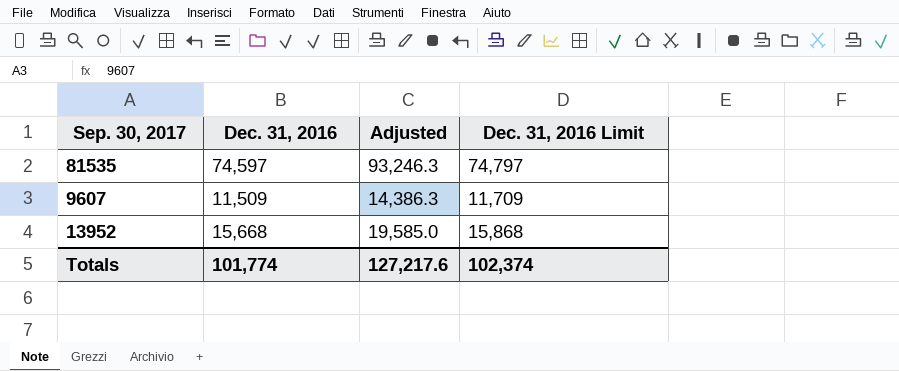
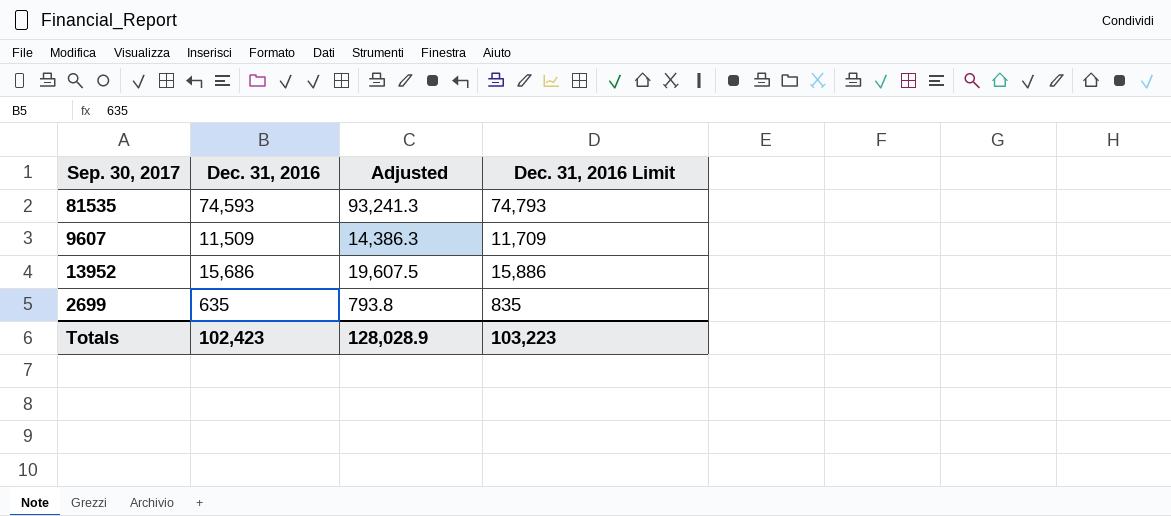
81535 | Dec. 31, 2016: 74,597 -> 74,593
81535 | Adjusted: 93,246.3 -> 93,241.3
81535 | Dec. 31, 2016 Limit: 74,797 -> 74,793
13952 | Dec. 31, 2016: 15,668 -> 15,686
13952 | Adjusted: 19,585.0 -> 19,607.5
13952 | Dec. 31, 2016 Limit: 15,868 -> 15,886
row 2699: none -> 635 | 793.8 | 835
Totals | Dec. 31, 2016: 101,774 -> 102,423
Totals | Adjusted: 127,217.6 -> 128,028.9
Totals | Dec. 31, 2016 Limit: 102,374 -> 103,223

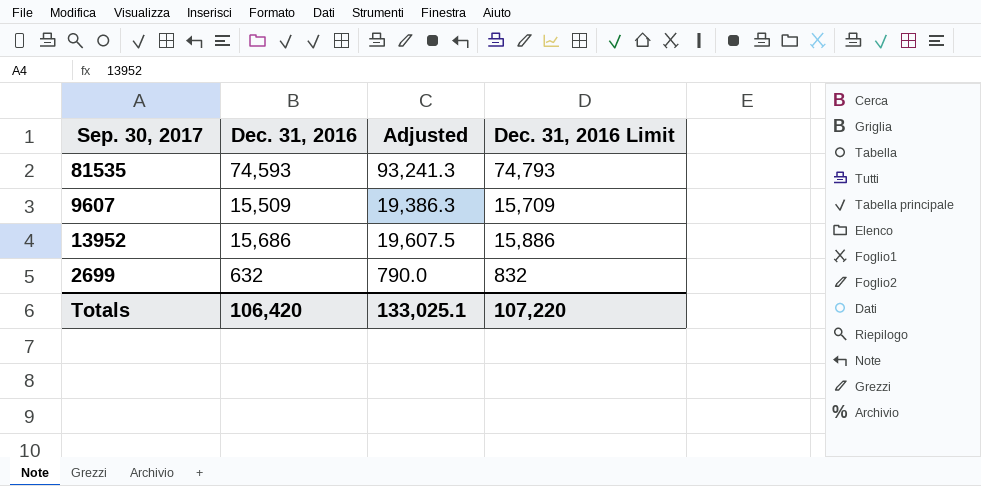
9607 | Dec. 31, 2016: 11,509 -> 15,509
9607 | Adjusted: 14,386.3 -> 19,386.3
9607 | Dec. 31, 2016 Limit: 11,709 -> 15,709
2699 | Dec. 31, 2016: 635 -> 632
2699 | Adjusted: 793.8 -> 790.0
2699 | Dec. 31, 2016 Limit: 835 -> 832
Totals | Dec. 31, 2016: 102,423 -> 106,420
Totals | Adjusted: 128,028.9 -> 133,025.1
Totals | Dec. 31, 2016 Limit: 103,223 -> 107,220

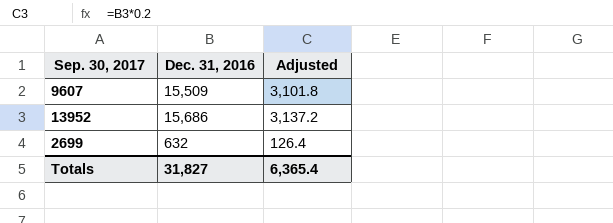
column Dec. 31, 2016 Limit | formula: [Dec. 31, 2016] + 200 -> none
column Adjusted | formula: [Dec. 31, 2016] * 1.25 -> [Dec. 31, 2016] * 0.2
row 81535: 74,593 | 93,241.3 | 74,793 -> none
Totals | Dec. 31, 2016: 106,420 -> 31,827
Totals | Adjusted: 133,025.1 -> 6,365.4

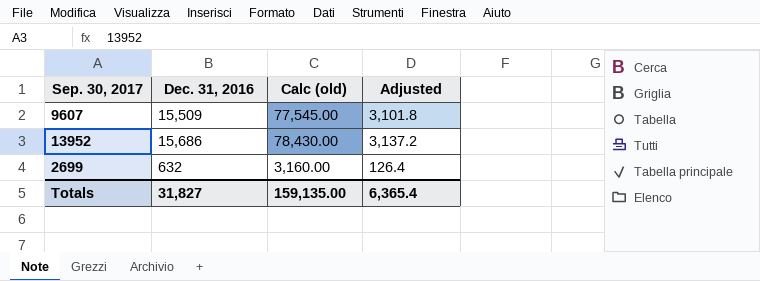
column Calc (old) | formula: none -> [Dec. 31, 2016] * 5

